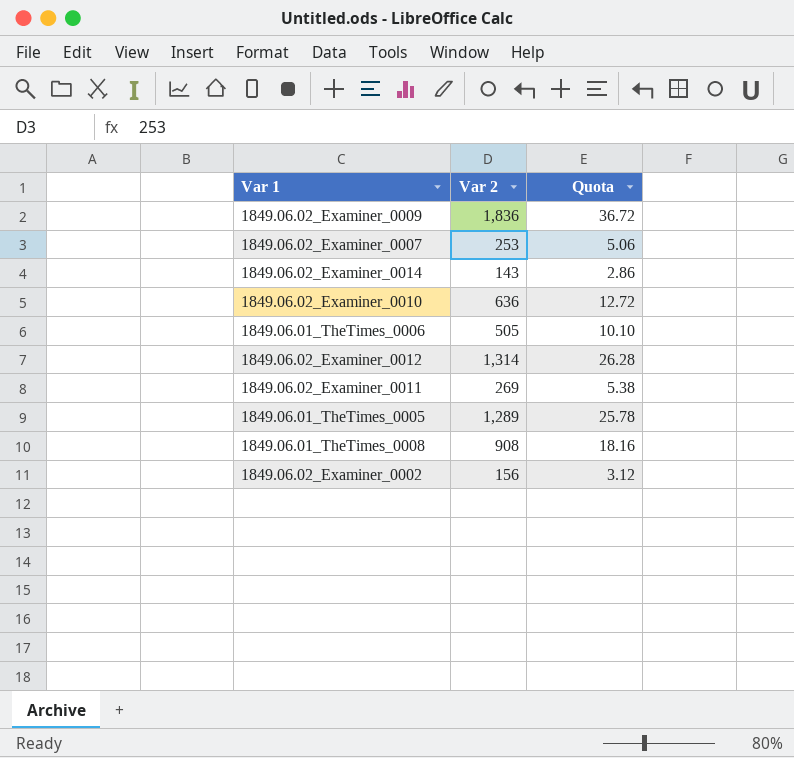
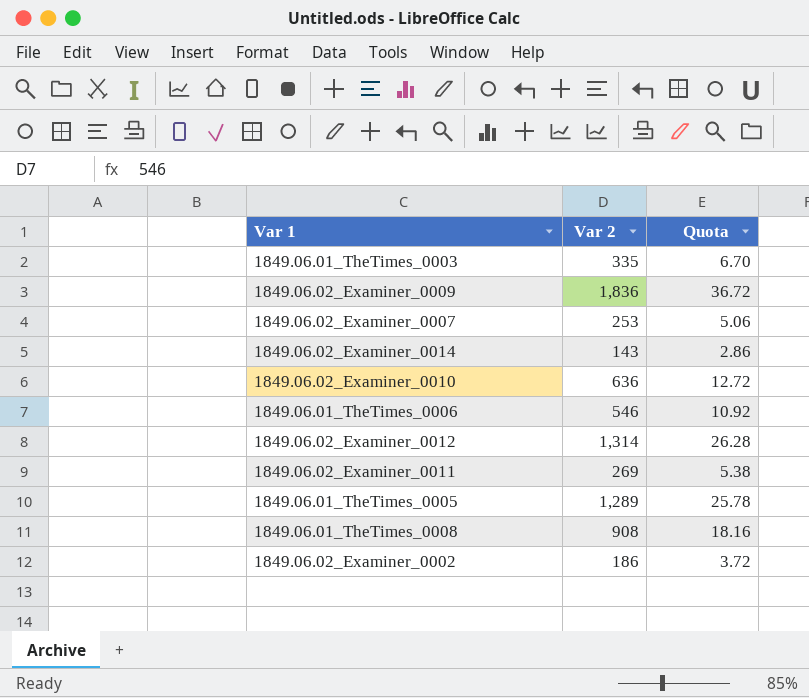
row 1849.06.01_TheTimes_0003: none -> 335 | 6.70
1849.06.01_TheTimes_0006 | Var 2: 505 -> 546
1849.06.01_TheTimes_0006 | Quota: 10.10 -> 10.92
1849.06.02_Examiner_0002 | Var 2: 156 -> 186
1849.06.02_Examiner_0002 | Quota: 3.12 -> 3.72

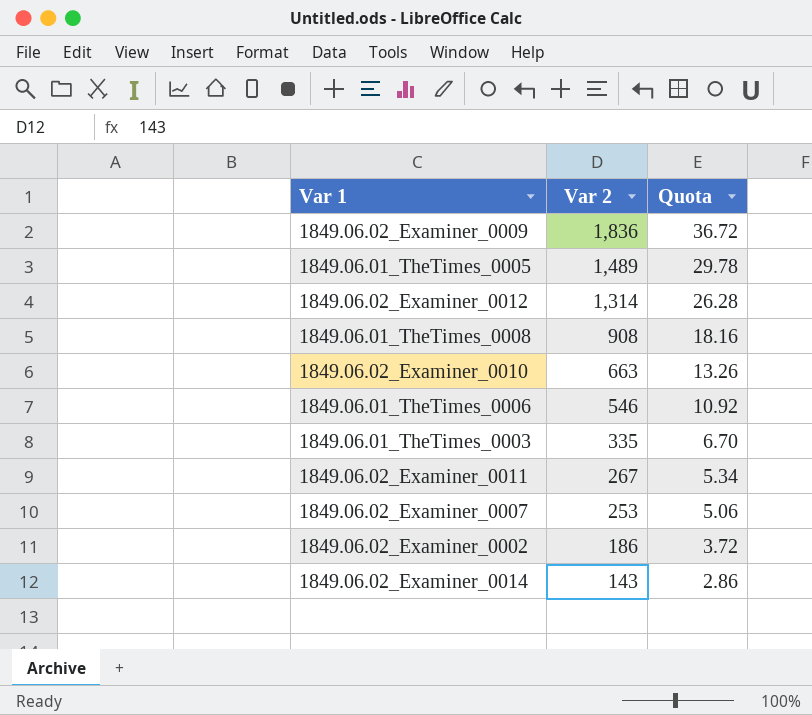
row order: none -> Var 2 descending
1849.06.01_TheTimes_0005 | Var 2: 1,289 -> 1,489
1849.06.01_TheTimes_0005 | Quota: 25.78 -> 29.78
1849.06.02_Examiner_0010 | Var 2: 636 -> 663
1849.06.02_Examiner_0010 | Quota: 12.72 -> 13.26
1849.06.02_Examiner_0011 | Var 2: 269 -> 267
1849.06.02_Examiner_0011 | Quota: 5.38 -> 5.34

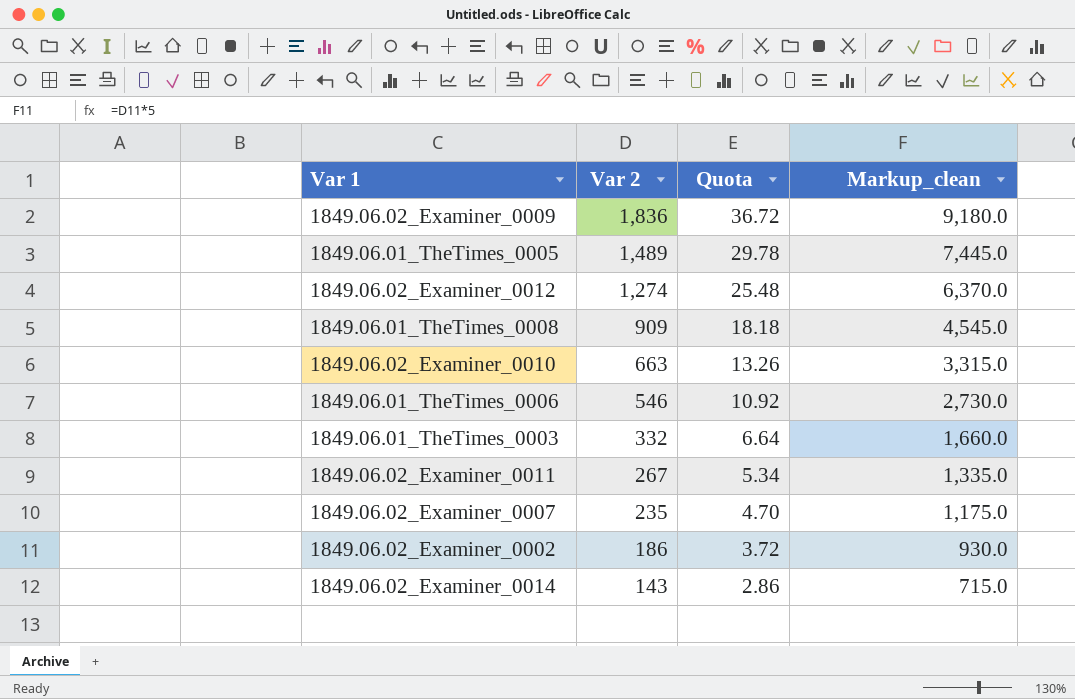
column Markup_clean | formula: none -> [Var 2] * 5
1849.06.02_Examiner_0012 | Var 2: 1,314 -> 1,274
1849.06.02_Examiner_0012 | Quota: 26.28 -> 25.48
1849.06.01_TheTimes_0008 | Var 2: 908 -> 909
1849.06.01_TheTimes_0008 | Quota: 18.16 -> 18.18
1849.06.01_TheTimes_0003 | Var 2: 335 -> 332
1849.06.01_TheTimes_0003 | Quota: 6.70 -> 6.64
1849.06.02_Examiner_0007 | Var 2: 253 -> 235
1849.06.02_Examiner_0007 | Quota: 5.06 -> 4.70

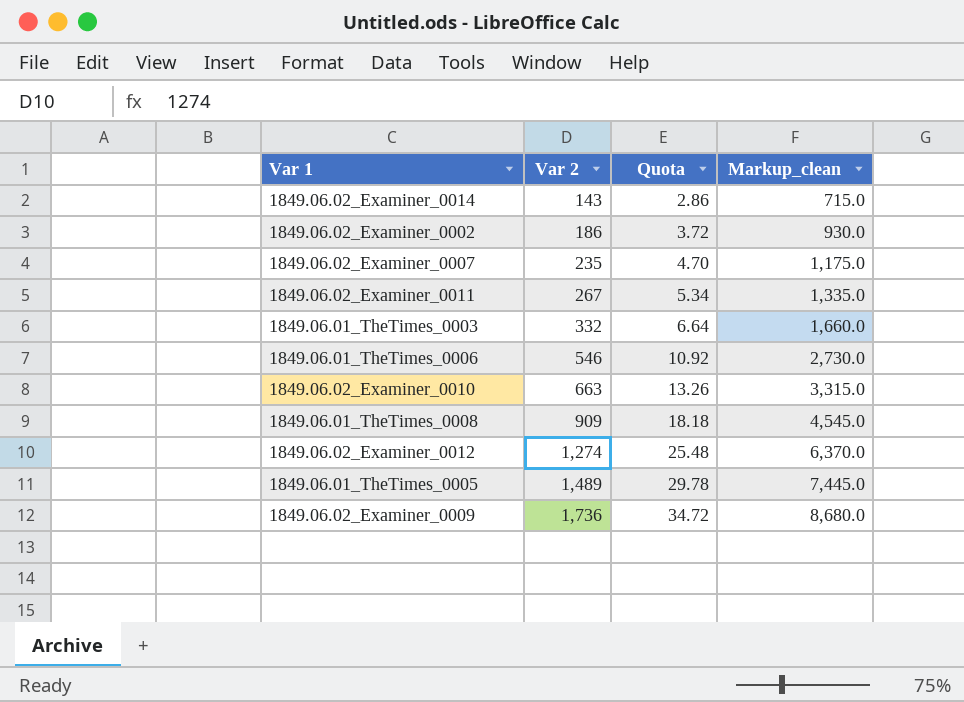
row order: Var 2 descending -> Var 2 ascending
1849.06.02_Examiner_0009 | Var 2: 1,836 -> 1,736
1849.06.02_Examiner_0009 | Quota: 36.72 -> 34.72
1849.06.02_Examiner_0009 | Markup_clean: 9,180.0 -> 8,680.0

